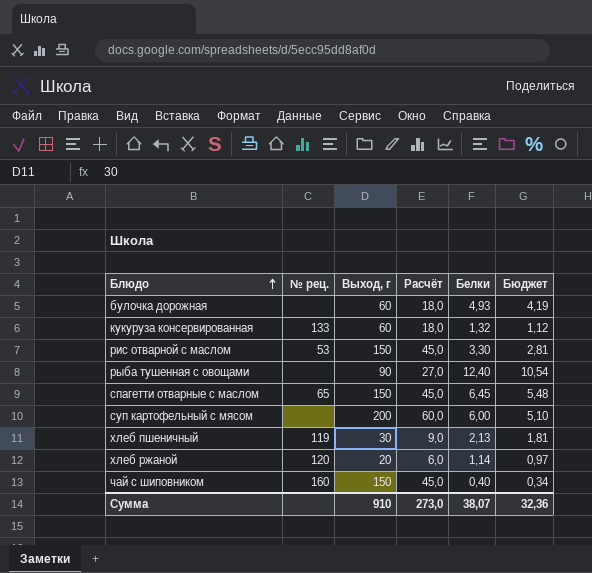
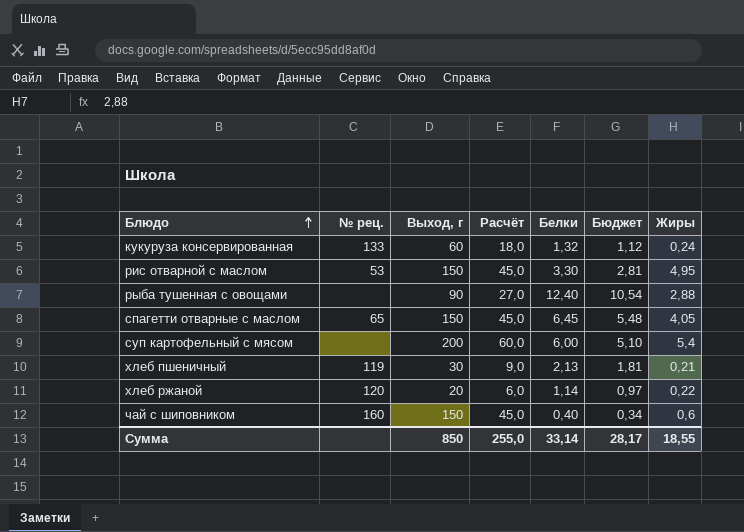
column Жиры | position: none -> 7
row булочка дорожная: none | 60 | 18,0 | 4,93 | 4,19 -> none
Сумма | Выход, г: 910 -> 850
Сумма | Расчёт: 273,0 -> 255,0
Сумма | Белки: 38,07 -> 33,14
Сумма | Бюджет: 32,36 -> 28,17

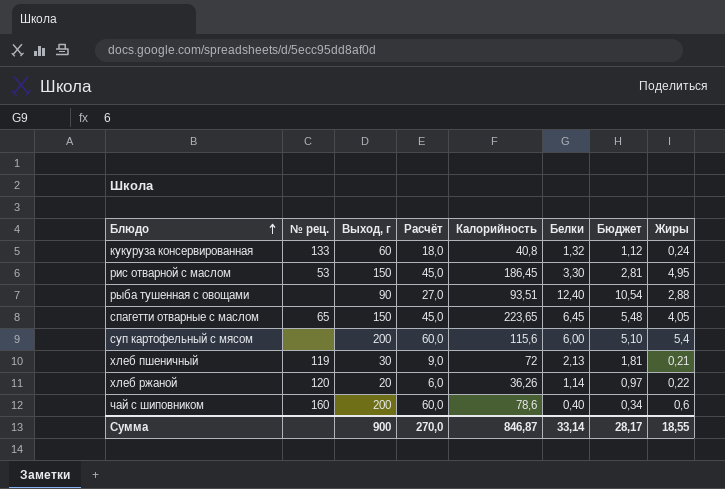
column Калорийность | position: none -> 5
чай с шиповником | Выход, г: 150 -> 200
чай с шиповником | Расчёт: 45,0 -> 60,0
Сумма | Выход, г: 850 -> 900
Сумма | Расчёт: 255,0 -> 270,0

